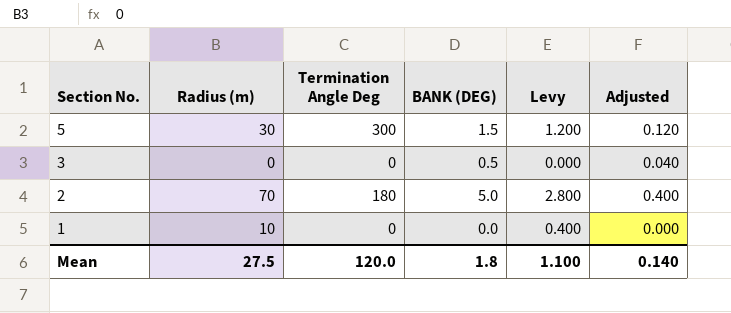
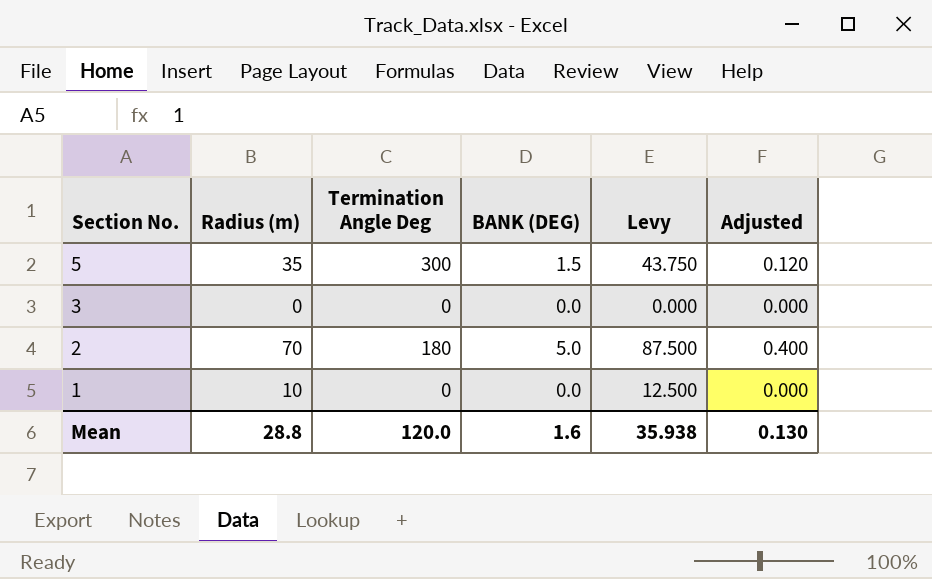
column Levy | formula: [Radius (m)] * 0.04 -> [Radius (m)] * 1.25
5 | Radius (m): 30 -> 35
3 | BANK (DEG): 0.5 -> 0.0
3 | Adjusted: 0.040 -> 0.000
Mean | Radius (m): 27.5 -> 28.8
Mean | BANK (DEG): 1.8 -> 1.6
Mean | Levy: 1.100 -> 35.938
Mean | Adjusted: 0.140 -> 0.130

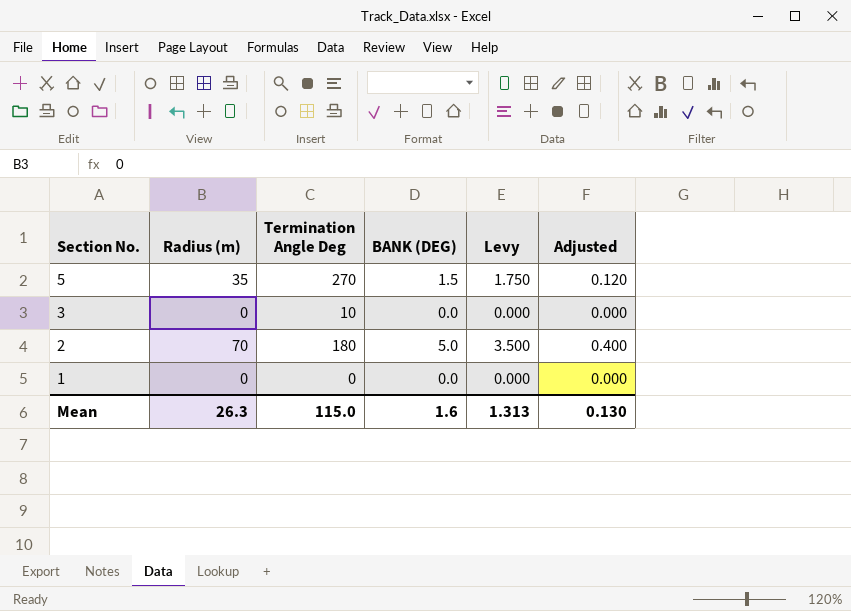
column Levy | formula: [Radius (m)] * 1.25 -> [Radius (m)] * 0.05
5 | Termination Angle Deg: 300 -> 270
3 | Termination Angle Deg: 0 -> 10
1 | Radius (m): 10 -> 0
Mean | Radius (m): 28.8 -> 26.3
Mean | Termination Angle Deg: 120.0 -> 115.0
Mean | Levy: 35.938 -> 1.313

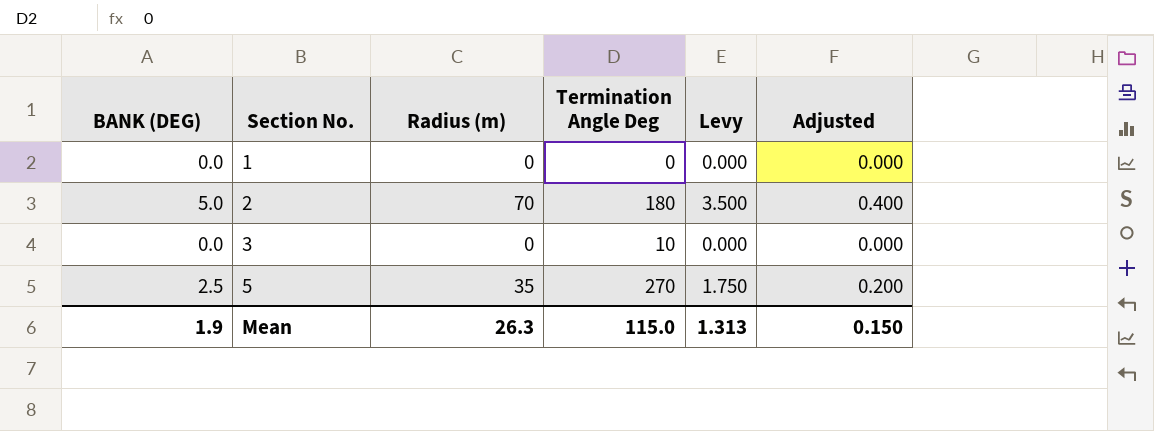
row order: Section No. descending -> Section No. ascending
column BANK (DEG) | position: 4 -> 1
5 | BANK (DEG): 1.5 -> 2.5
5 | Adjusted: 0.120 -> 0.200
Mean | BANK (DEG): 1.6 -> 1.9
Mean | Adjusted: 0.130 -> 0.150

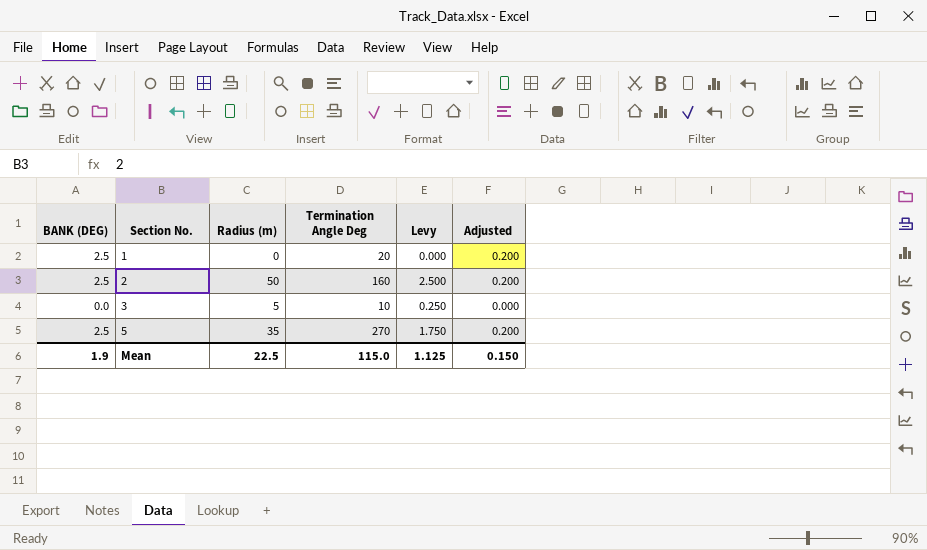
1 | BANK (DEG): 0.0 -> 2.5
1 | Termination Angle Deg: 0 -> 20
1 | Adjusted: 0.000 -> 0.200
2 | BANK (DEG): 5.0 -> 2.5
2 | Radius (m): 70 -> 50
2 | Termination Angle Deg: 180 -> 160
2 | Levy: 3.500 -> 2.500
2 | Adjusted: 0.400 -> 0.200
3 | Radius (m): 0 -> 5
3 | Levy: 0.000 -> 0.250
Mean | Radius (m): 26.3 -> 22.5
Mean | Levy: 1.313 -> 1.125

